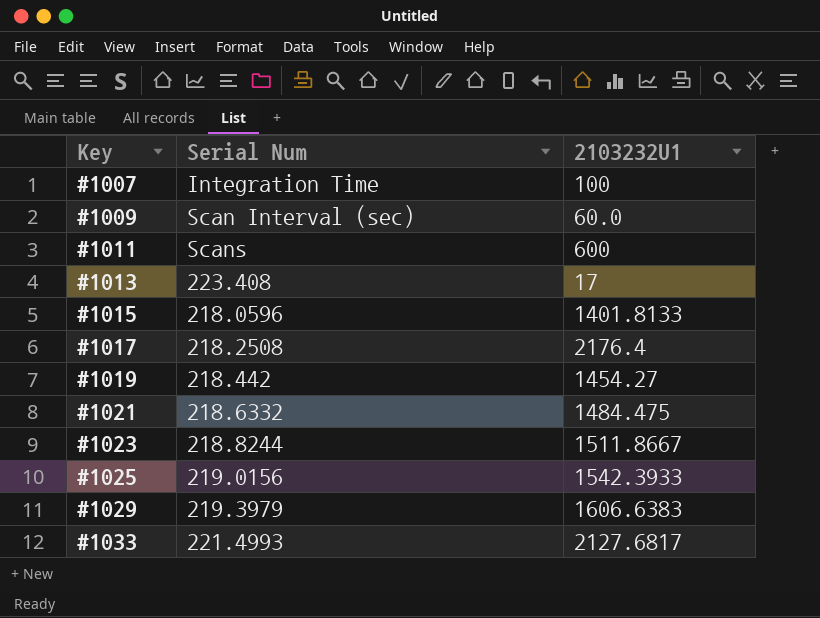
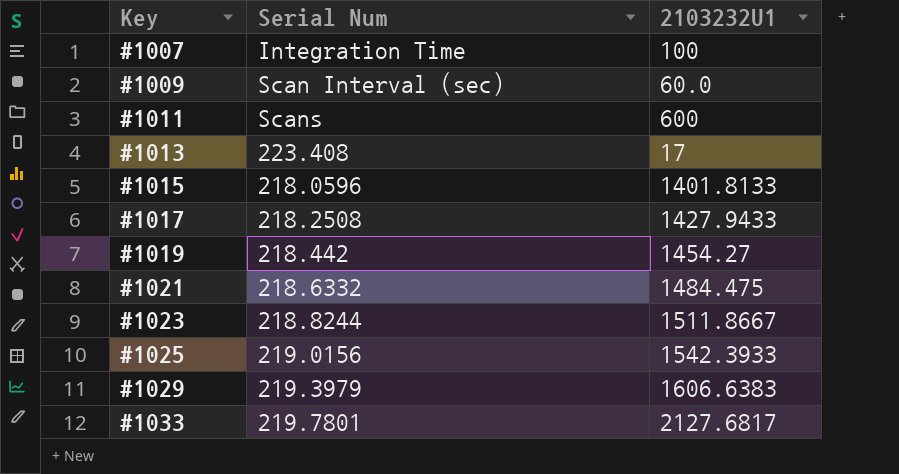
#1017 | 2103232U1: 2176.4 -> 1427.9433
#1033 | Serial Num: 221.4993 -> 219.7801

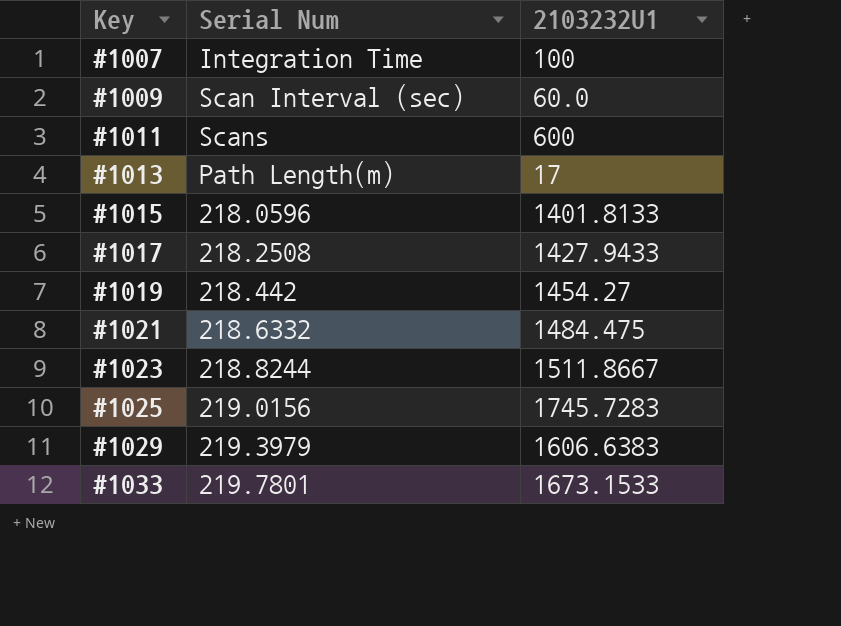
#1013 | Serial Num: 223.408 -> Path Length(m)
#1025 | 2103232U1: 1542.3933 -> 1745.7283
#1033 | 2103232U1: 2127.6817 -> 1673.1533

